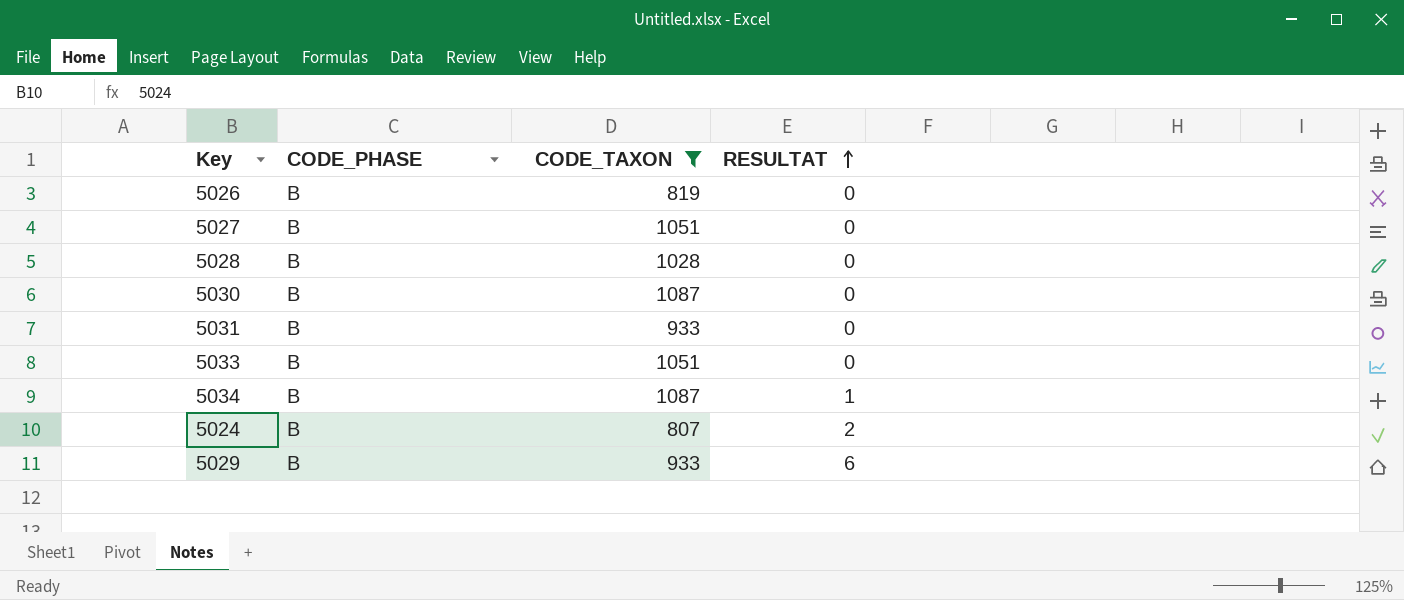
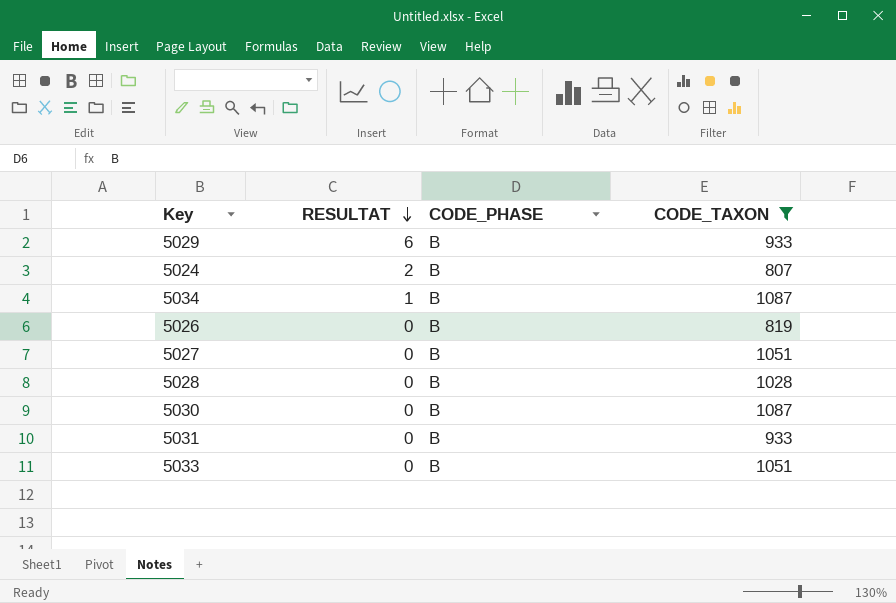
row order: RESULTAT ascending -> RESULTAT descending
column RESULTAT | position: 4 -> 2

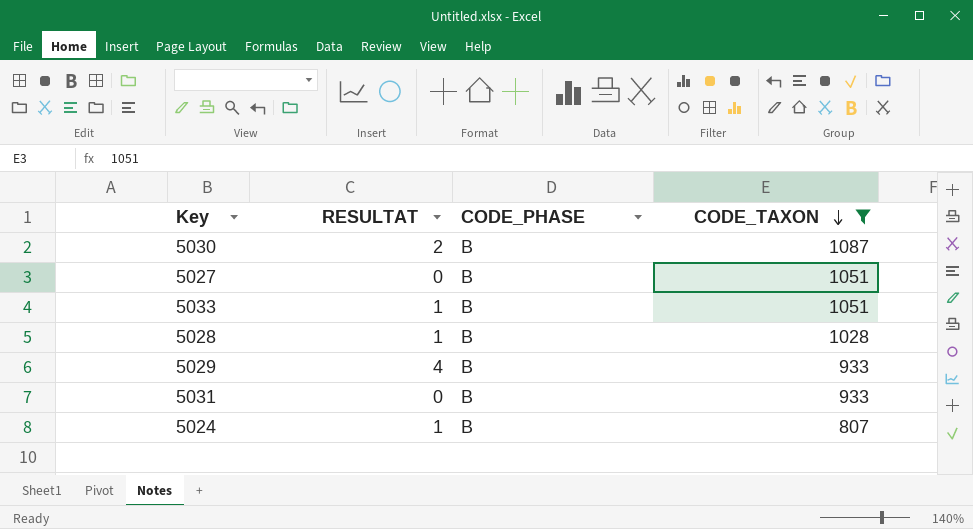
row order: RESULTAT descending -> CODE_TAXON descending
row 5034: 1 | B | 1087 -> none
row 5026: 0 | B | 819 -> none
5030 | RESULTAT: 0 -> 2
5033 | RESULTAT: 0 -> 1
5028 | RESULTAT: 0 -> 1
5029 | RESULTAT: 6 -> 4
5024 | RESULTAT: 2 -> 1

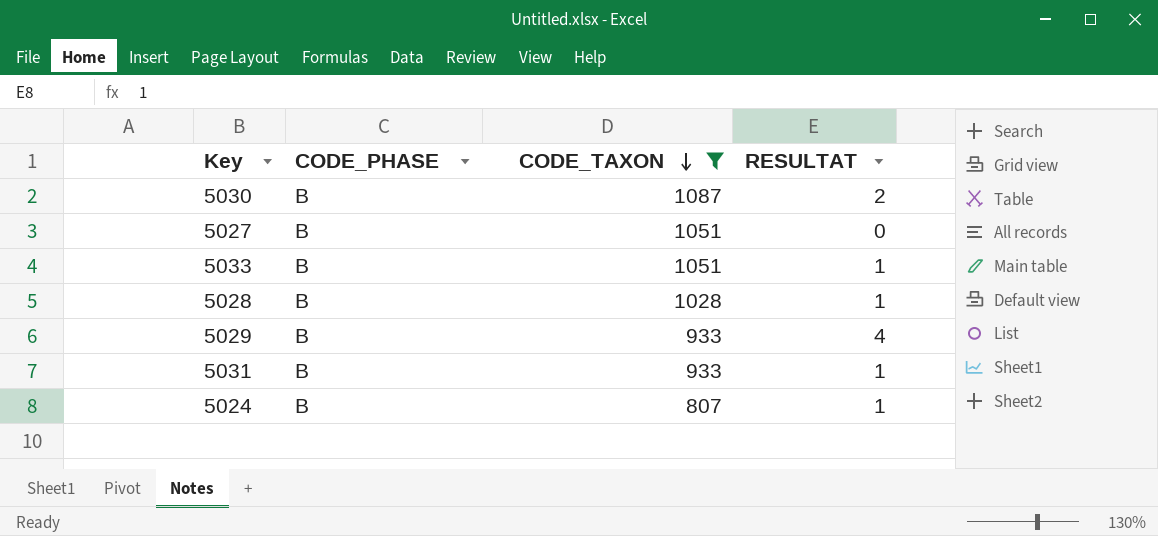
column RESULTAT | position: 2 -> 4
5031 | RESULTAT: 0 -> 1

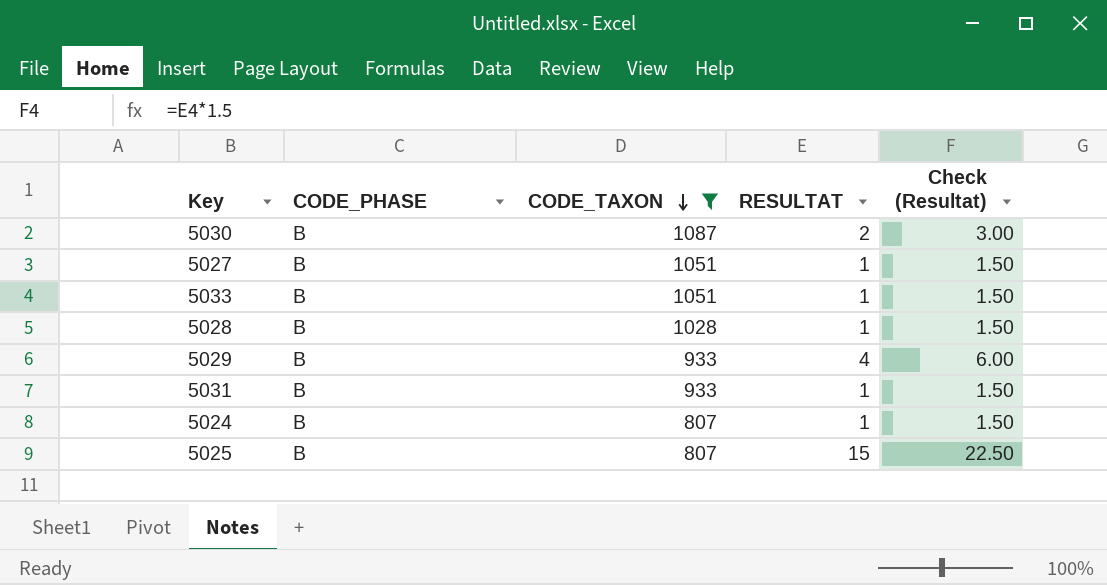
column Check (Resultat) | formula: none -> [RESULTAT] * 1.5
5027 | RESULTAT: 0 -> 1
row 5025: none -> B | 807 | 15 | 22.50

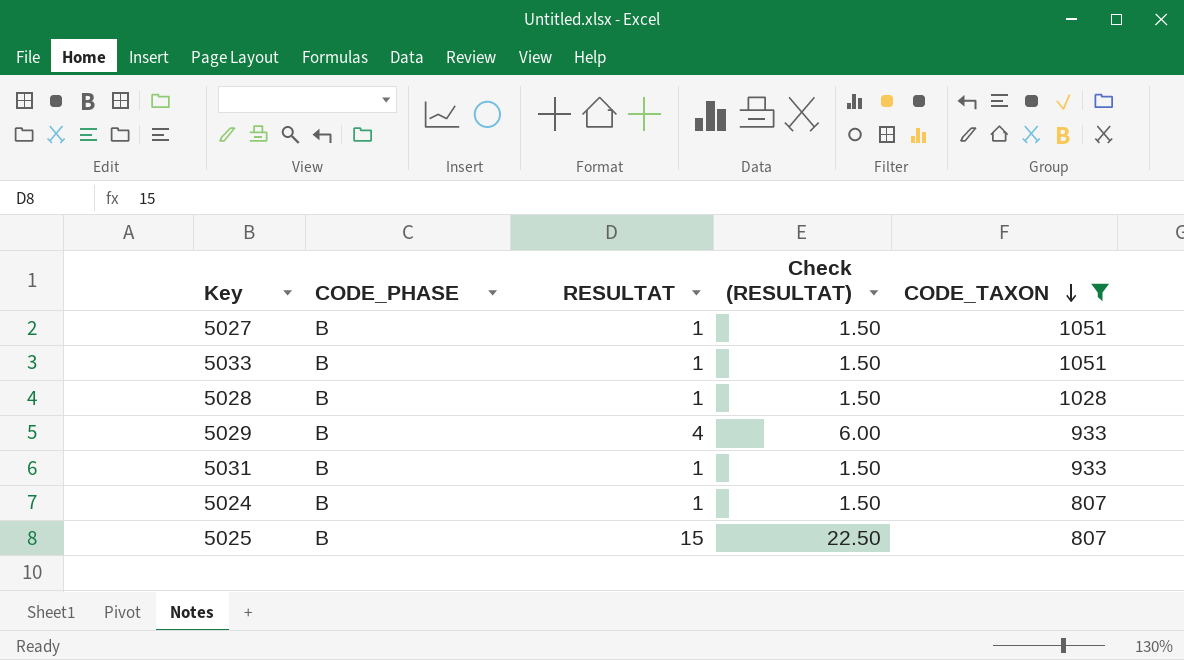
column name: Check (Resultat) -> Check (RESULTAT)
column CODE_TAXON | position: 3 -> 5
row 5030: B | 1087 | 2 | 3.00 -> none

